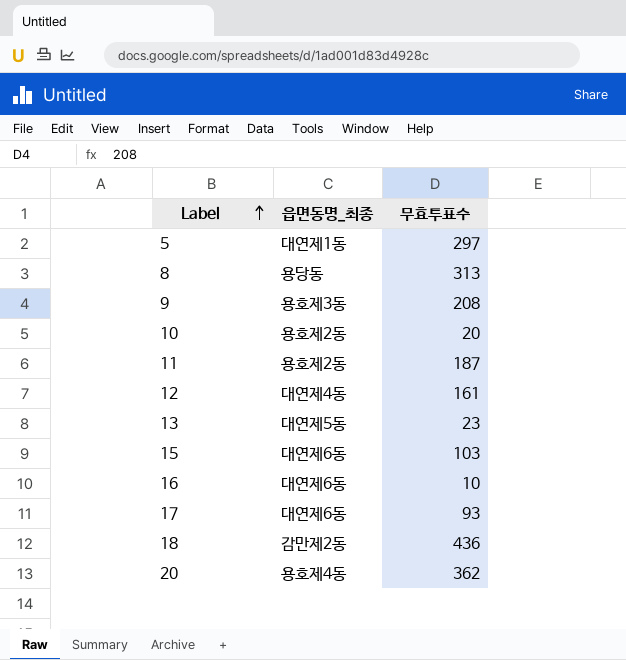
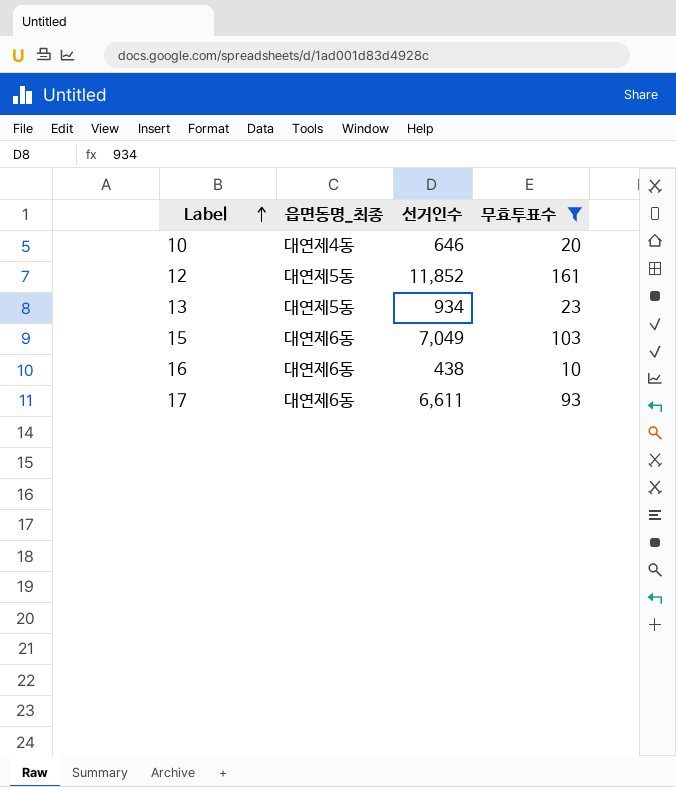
filter: none -> 무효투표수 <= 161
column 선거인수 | position: none -> 3
10 | 읍면동명_최종: 용호제2동 -> 대연제4동
12 | 읍면동명_최종: 대연제4동 -> 대연제5동

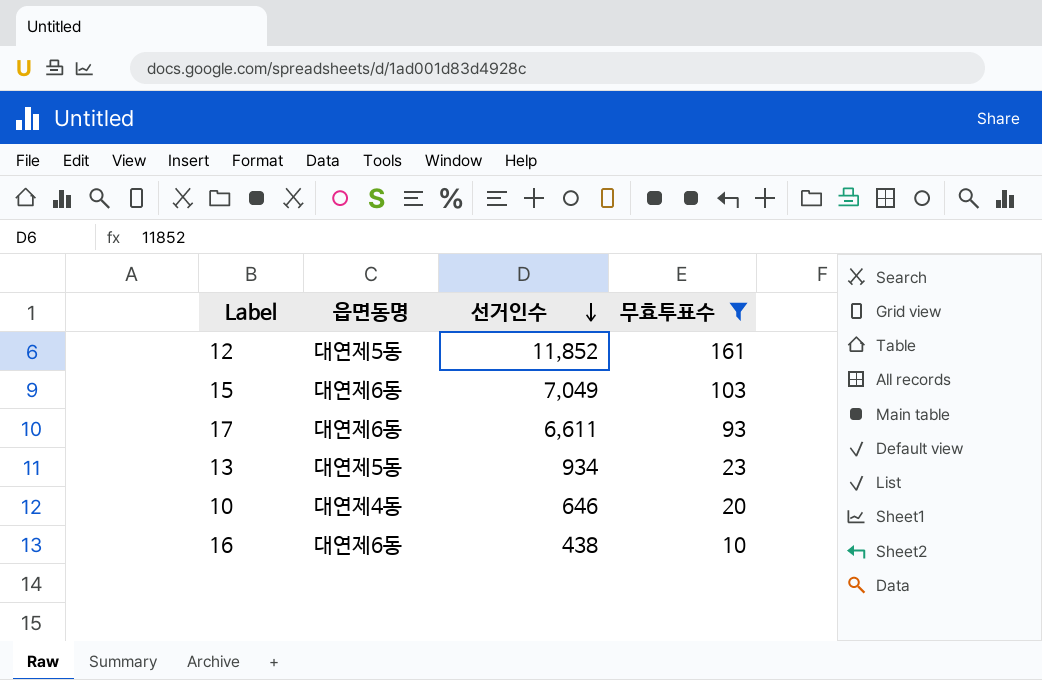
row order: Label ascending -> 선거인수 descending
column name: 읍면동명_최종 -> 읍면동명

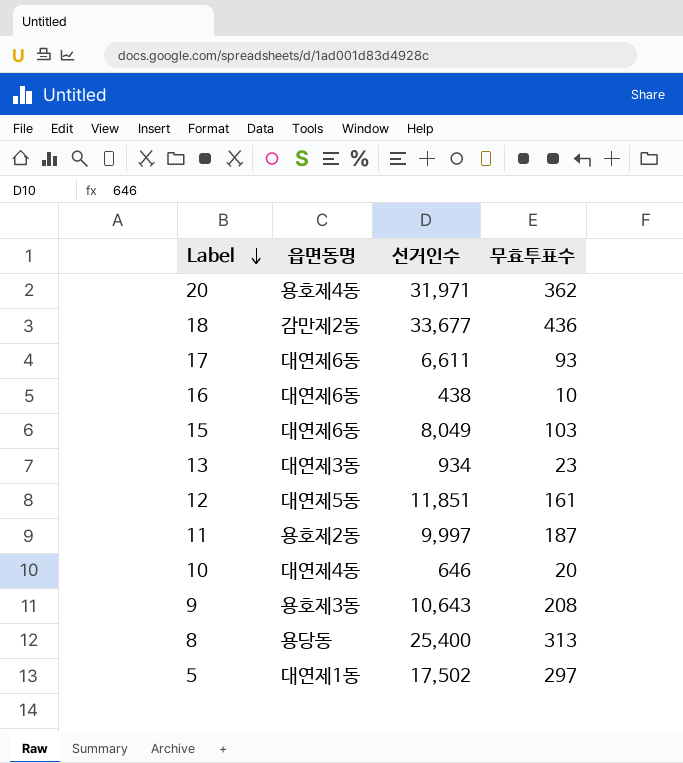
filter: 무효투표수 <= 161 -> none
row order: 선거인수 descending -> Label descending
15 | 선거인수: 7,049 -> 8,049
13 | 읍면동명: 대연제5동 -> 대연제3동
12 | 선거인수: 11,852 -> 11,851

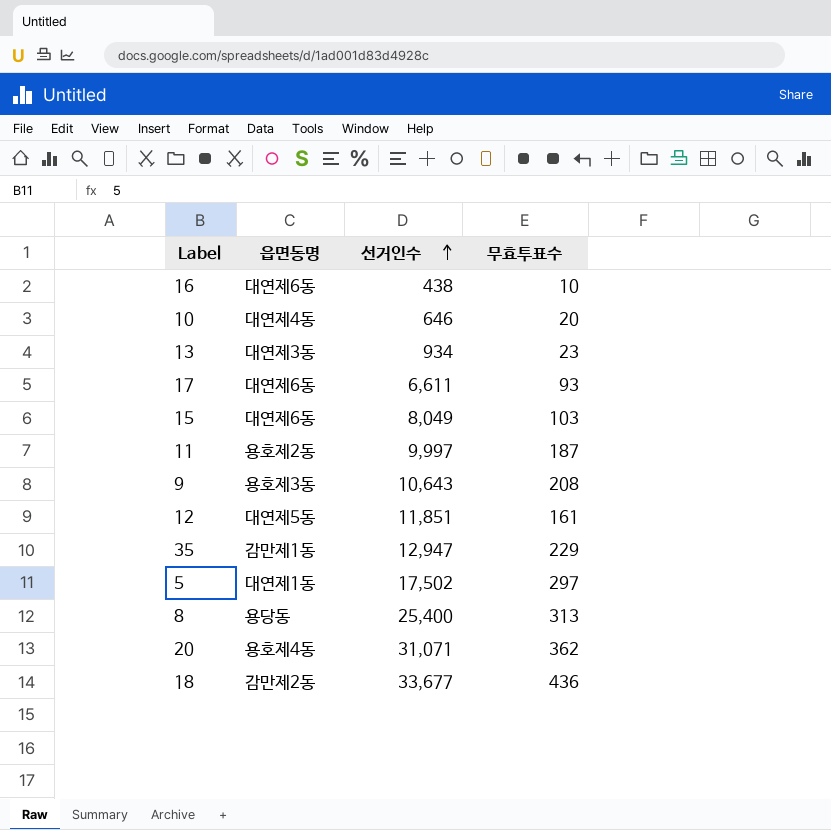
row order: Label descending -> 선거인수 ascending
row 35: none -> 감만제1동 | 12,947 | 229
20 | 선거인수: 31,971 -> 31,071

